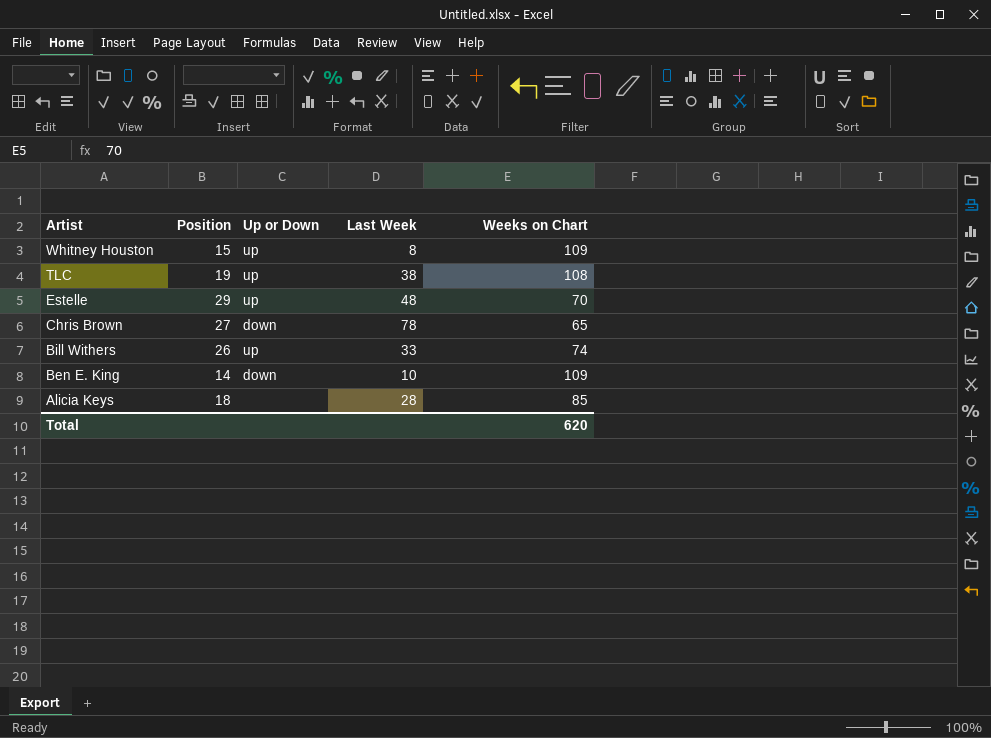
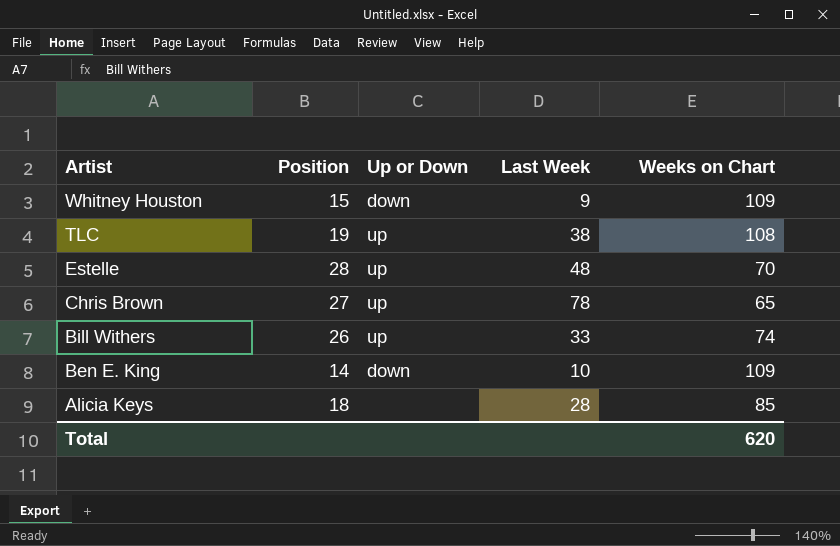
Whitney Houston | Up or Down: up -> down
Whitney Houston | Last Week: 8 -> 9
Estelle | Position: 29 -> 28
Chris Brown | Up or Down: down -> up

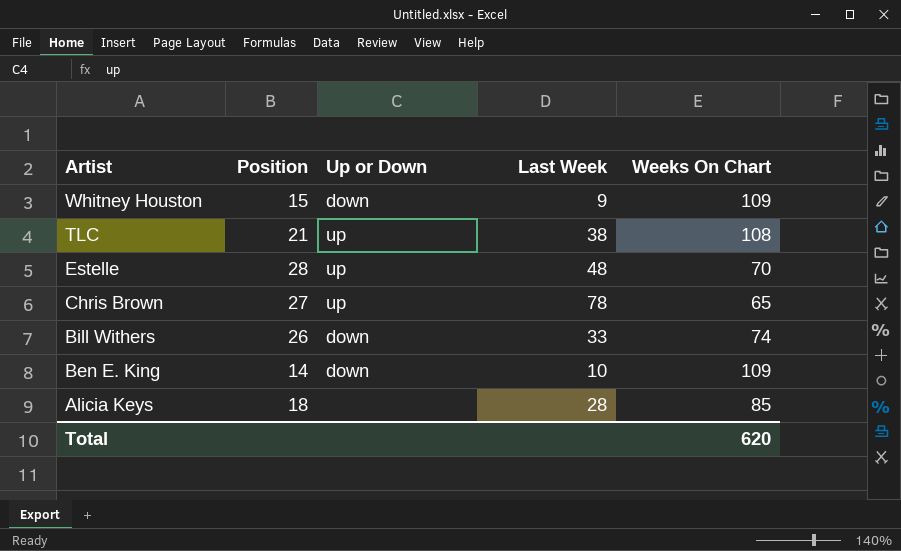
column name: Weeks on Chart -> Weeks On Chart
TLC | Position: 19 -> 21
Bill Withers | Up or Down: up -> down

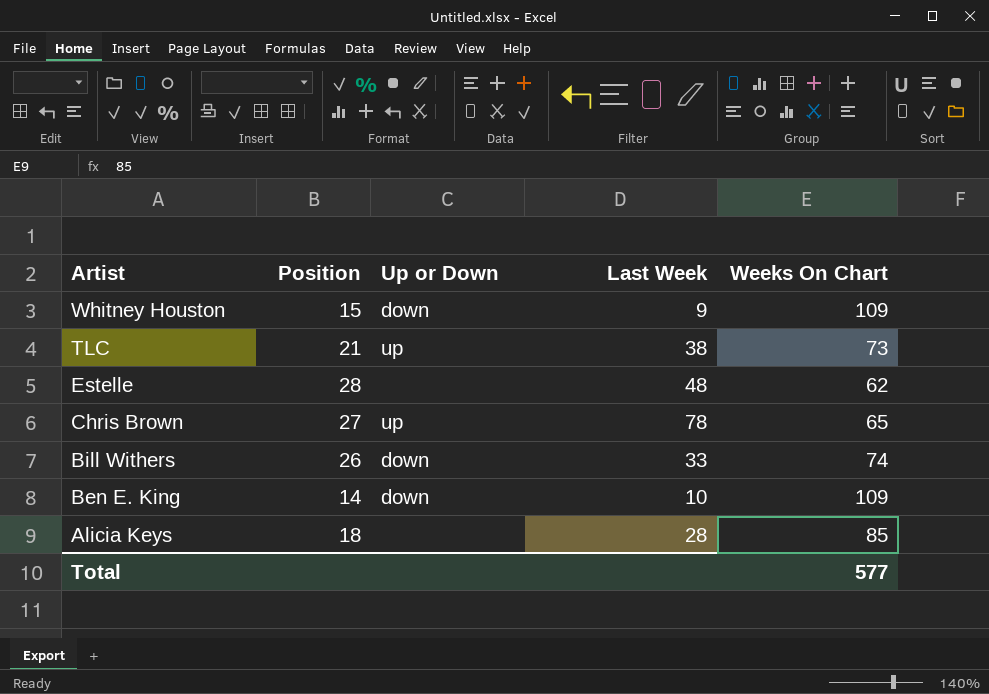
TLC | Weeks On Chart: 108 -> 73
Estelle | Up or Down: up -> none
Estelle | Weeks On Chart: 70 -> 62
Total | Weeks On Chart: 620 -> 577

